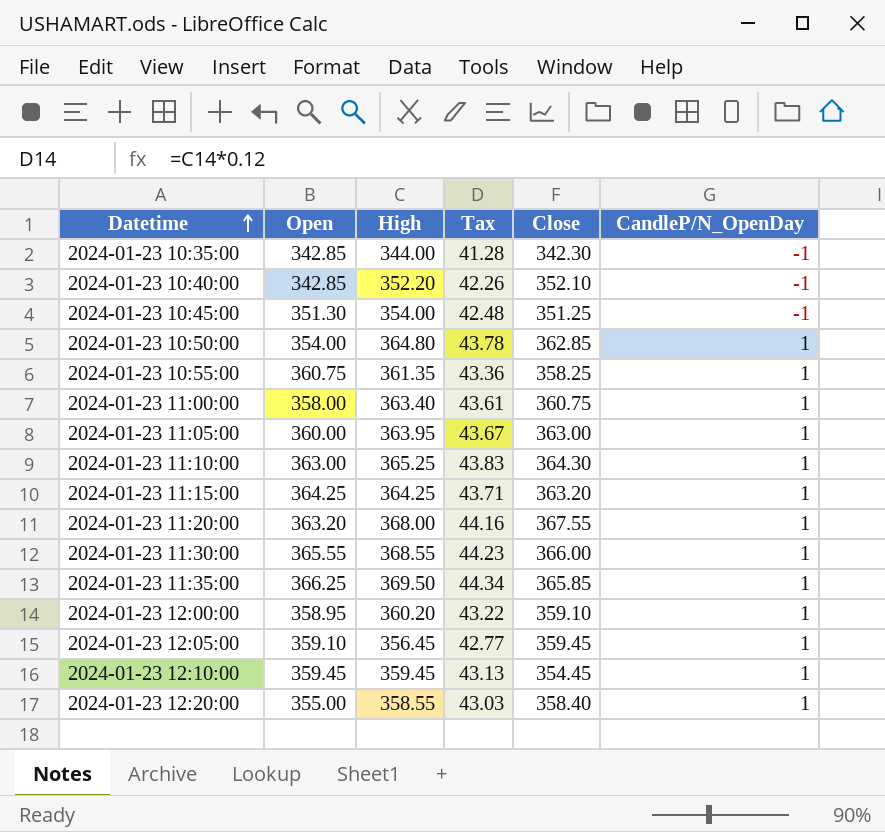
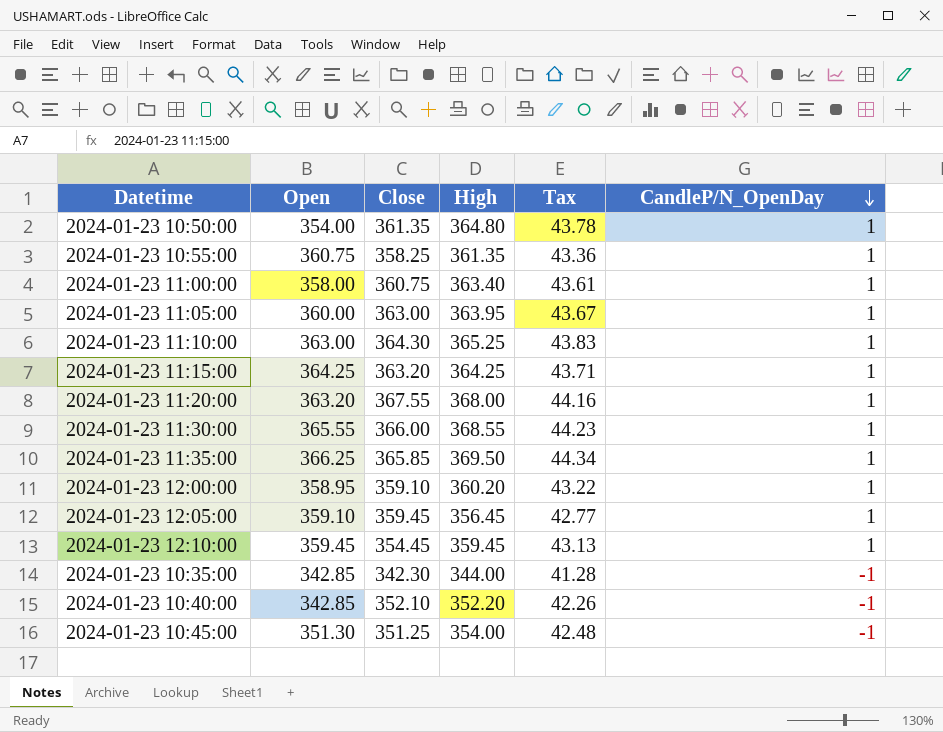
row order: Datetime ascending -> CandleP/N_OpenDay descending
column Close | position: 5 -> 3
row 2024-01-23 12:20:00: 355.00 | 358.55 | 43.03 | 358.40 | 1 -> none
2024-01-23 10:50:00 | Close: 362.85 -> 361.35

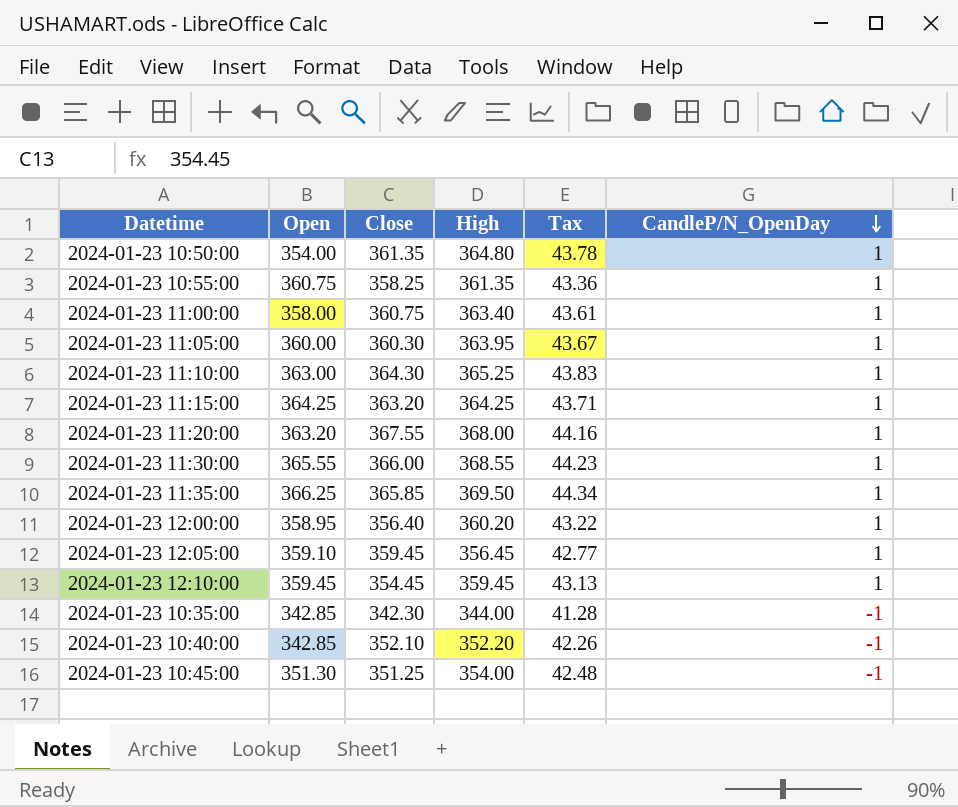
2024-01-23 11:05:00 | Close: 363.00 -> 360.30
2024-01-23 12:00:00 | Close: 359.10 -> 356.40

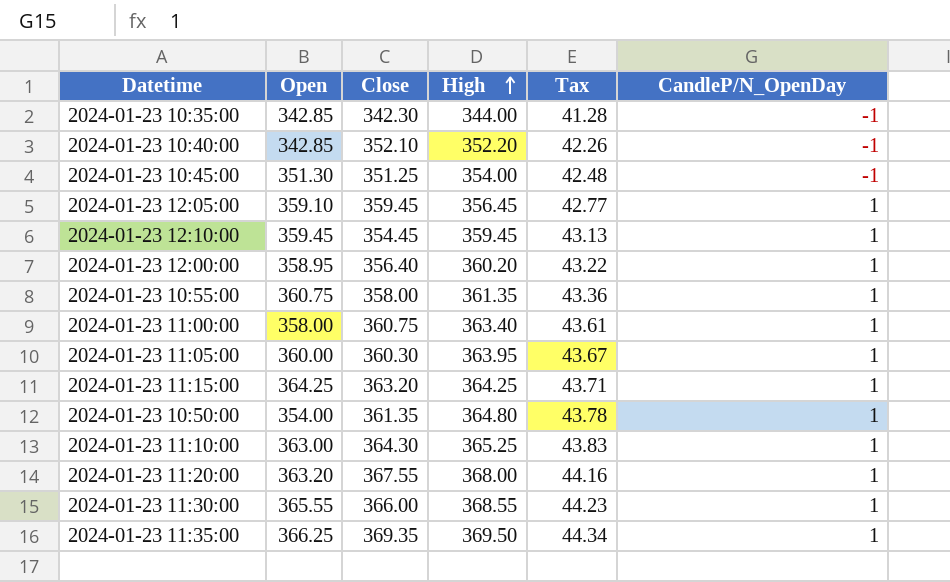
row order: CandleP/N_OpenDay descending -> High ascending
2024-01-23 10:55:00 | Close: 358.25 -> 358.00
2024-01-23 11:35:00 | Close: 365.85 -> 369.35

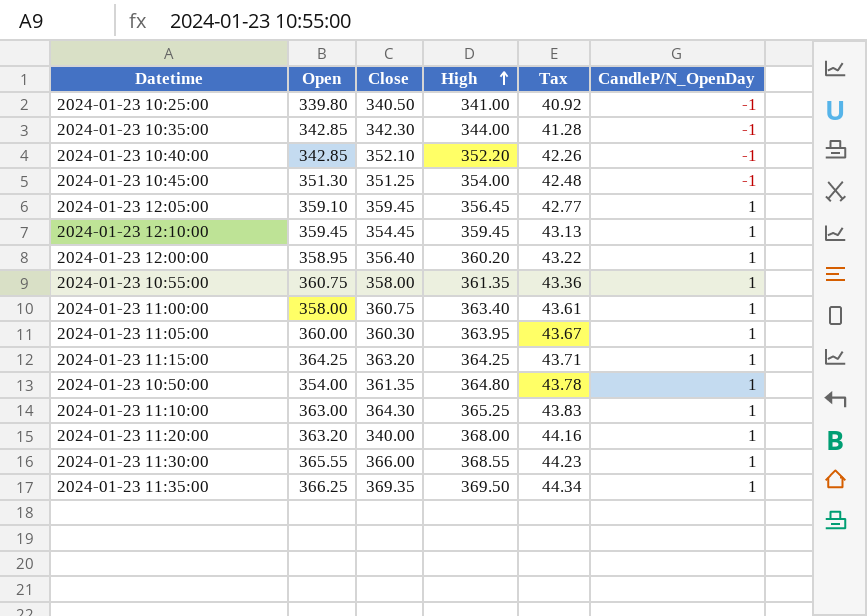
row 2024-01-23 10:25:00: none -> 339.80 | 340.50 | 341.00 | 40.92 | -1
2024-01-23 11:20:00 | Close: 367.55 -> 340.00

